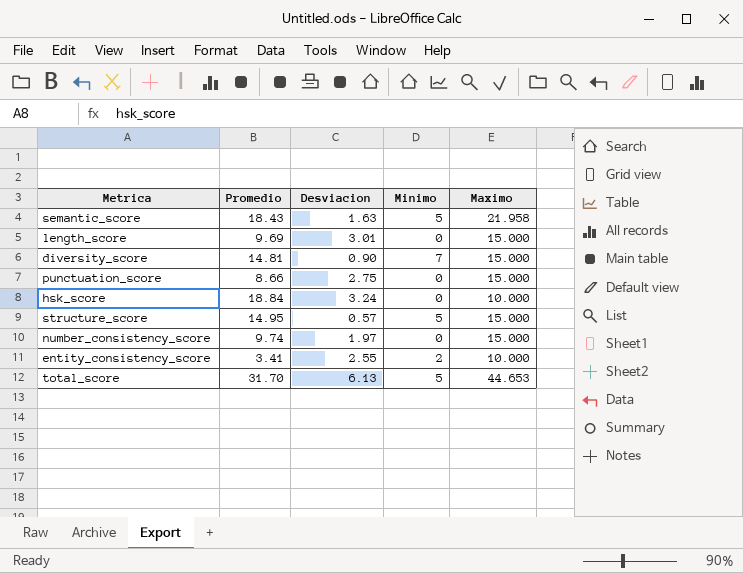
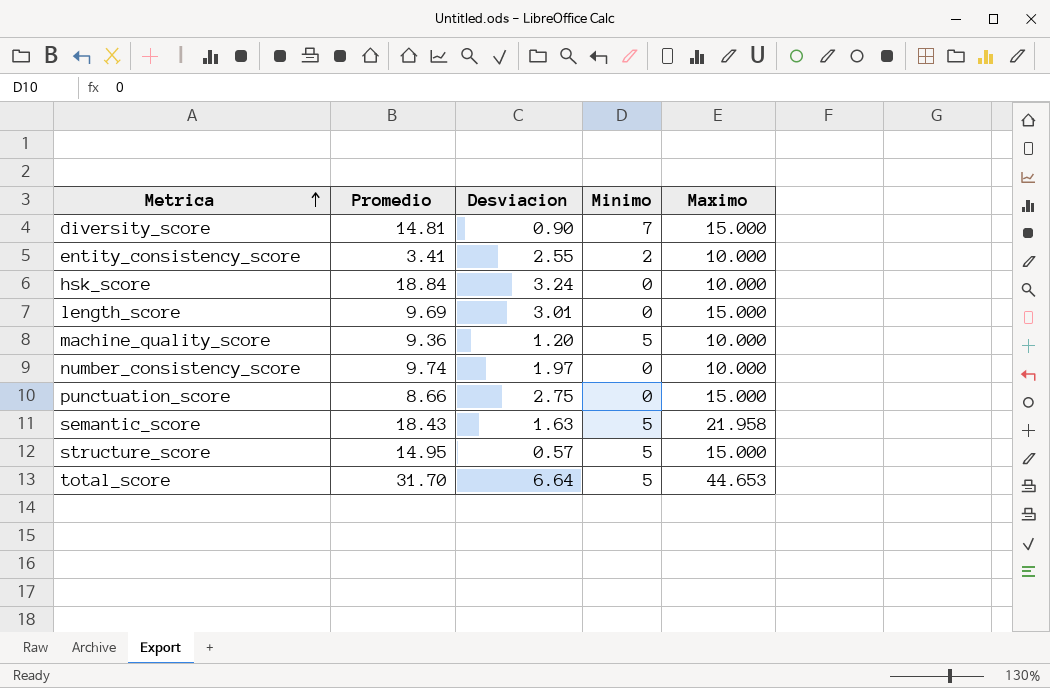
row order: none -> Metrica ascending
row machine_quality_score: none -> 9.36 | 1.20 | 5 | 10.000
number_consistency_score | Maximo: 15.000 -> 10.000
total_score | Desviacion: 6.13 -> 6.64

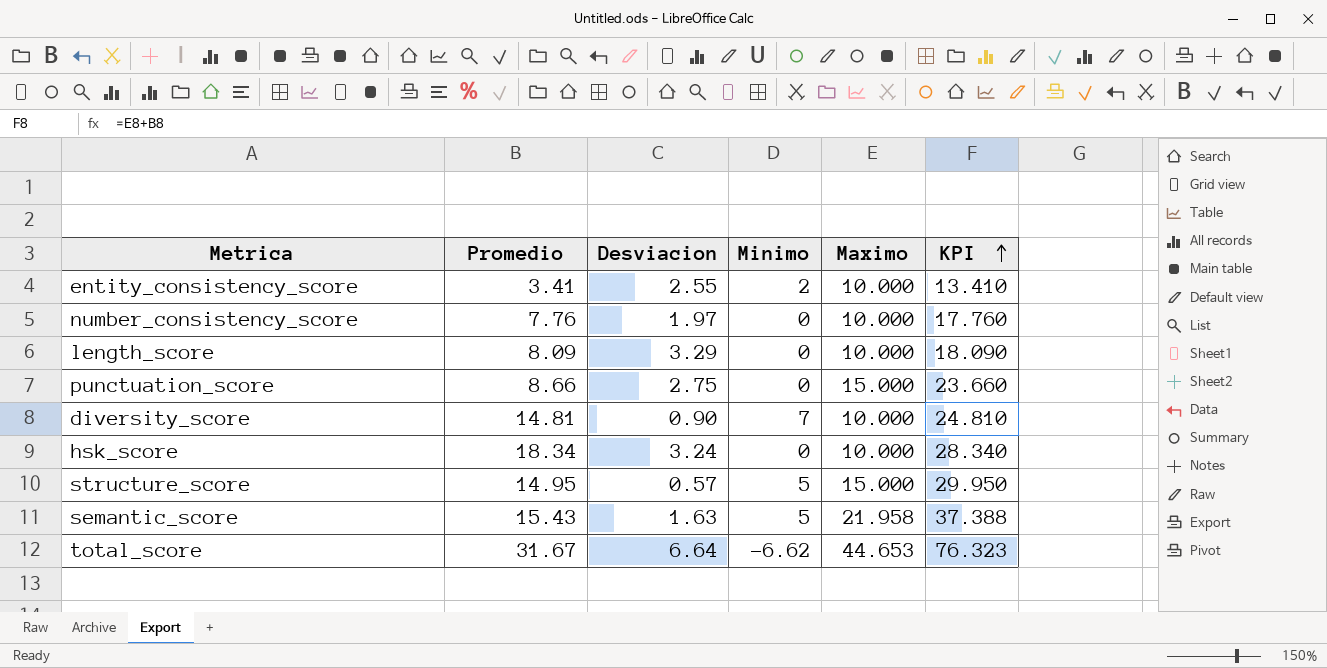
row order: Metrica ascending -> KPI ascending
column KPI | formula: none -> [Promedio] + [Maximo]
row machine_quality_score: 9.36 | 1.20 | 5 | 10.000 -> none
number_consistency_score | Promedio: 9.74 -> 7.76
length_score | Promedio: 9.69 -> 8.09
length_score | Desviacion: 3.01 -> 3.29
length_score | Maximo: 15.000 -> 10.000
diversity_score | Maximo: 15.000 -> 10.000
hsk_score | Promedio: 18.84 -> 18.34
semantic_score | Promedio: 18.43 -> 15.43
total_score | Promedio: 31.70 -> 31.67
total_score | Minimo: 5 -> -6.62

